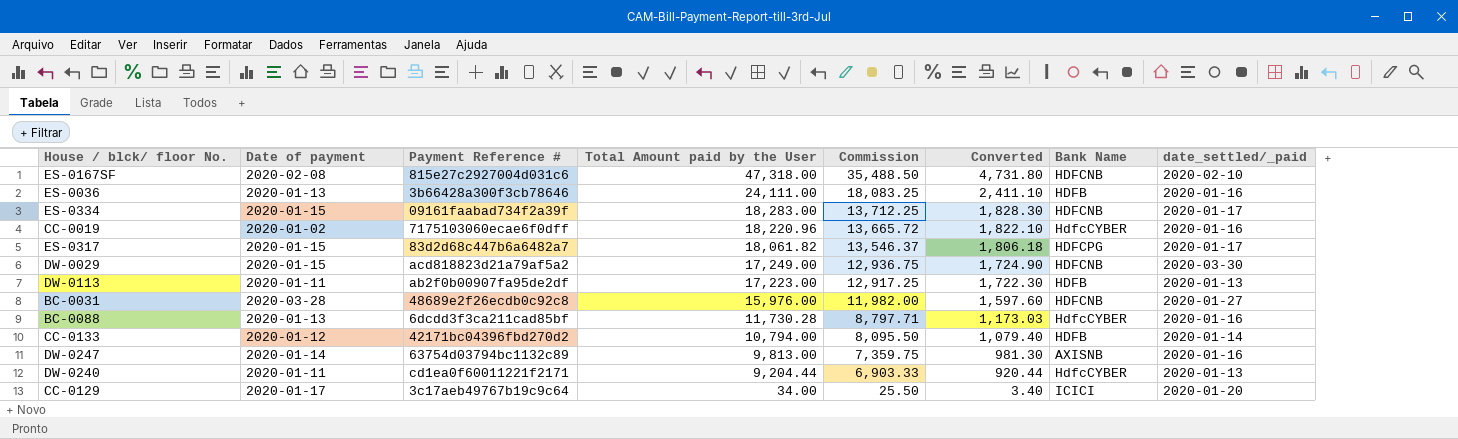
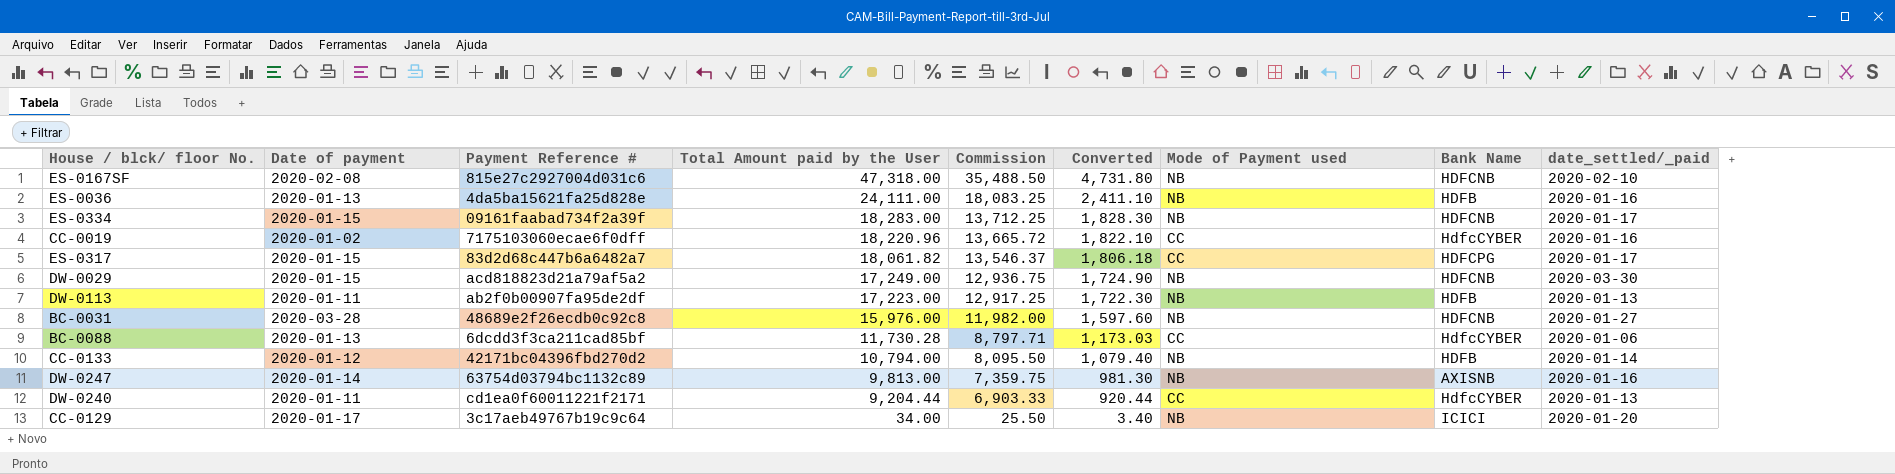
column Mode of Payment used | position: none -> 7
ES-0036 | Payment Reference #: 3b66428a300f3cb78646 -> 4da5ba15621fa25d828e
BC-0088 | date_settled/_paid: 2020-01-16 -> 2020-01-06

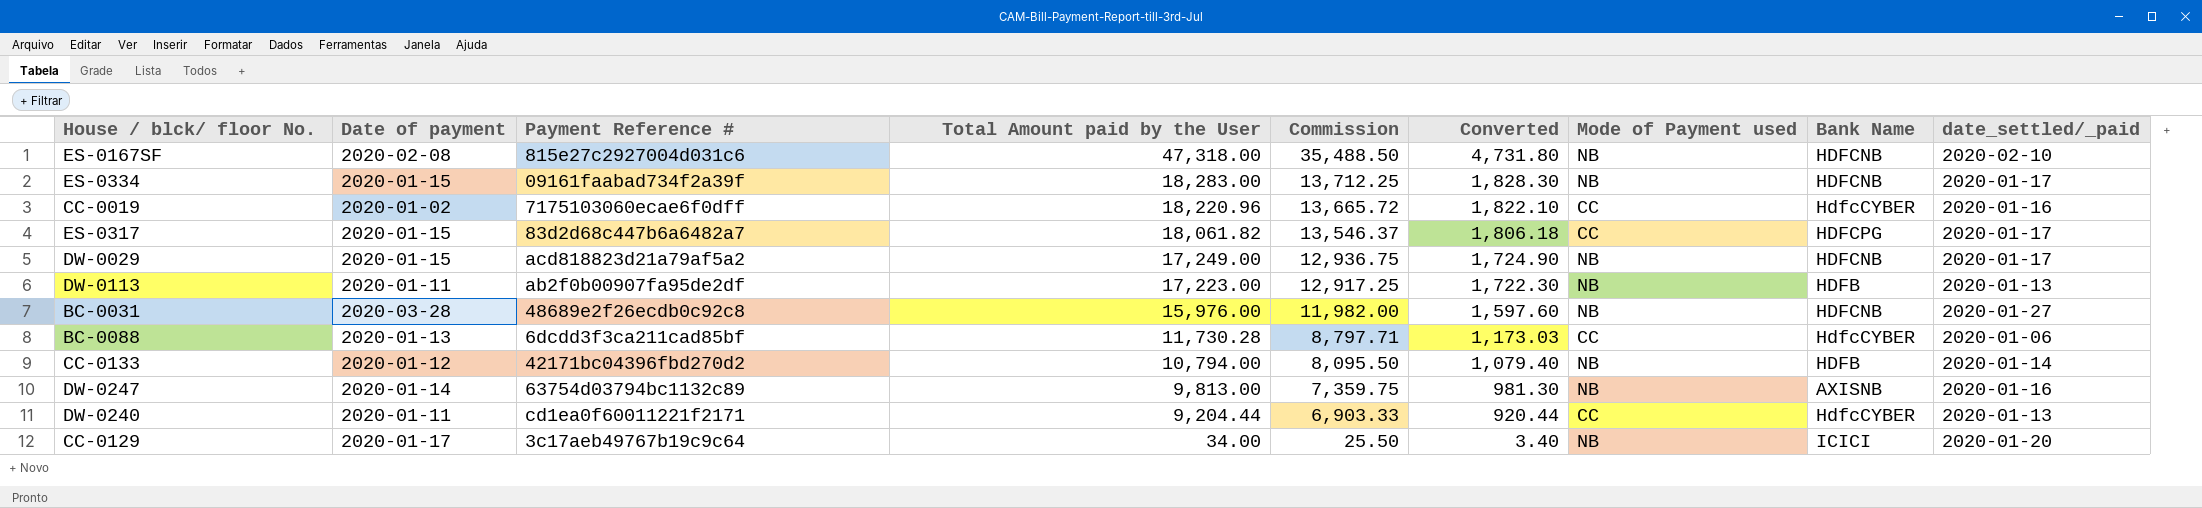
row ES-0036: 2020-01-13 | 4da5ba15621fa25d828e | 24,111.00 | 18,083.25 | 2,411.10 | NB | HDFB | 2020-01-16 -> none
DW-0029 | date_settled/_paid: 2020-03-30 -> 2020-01-17

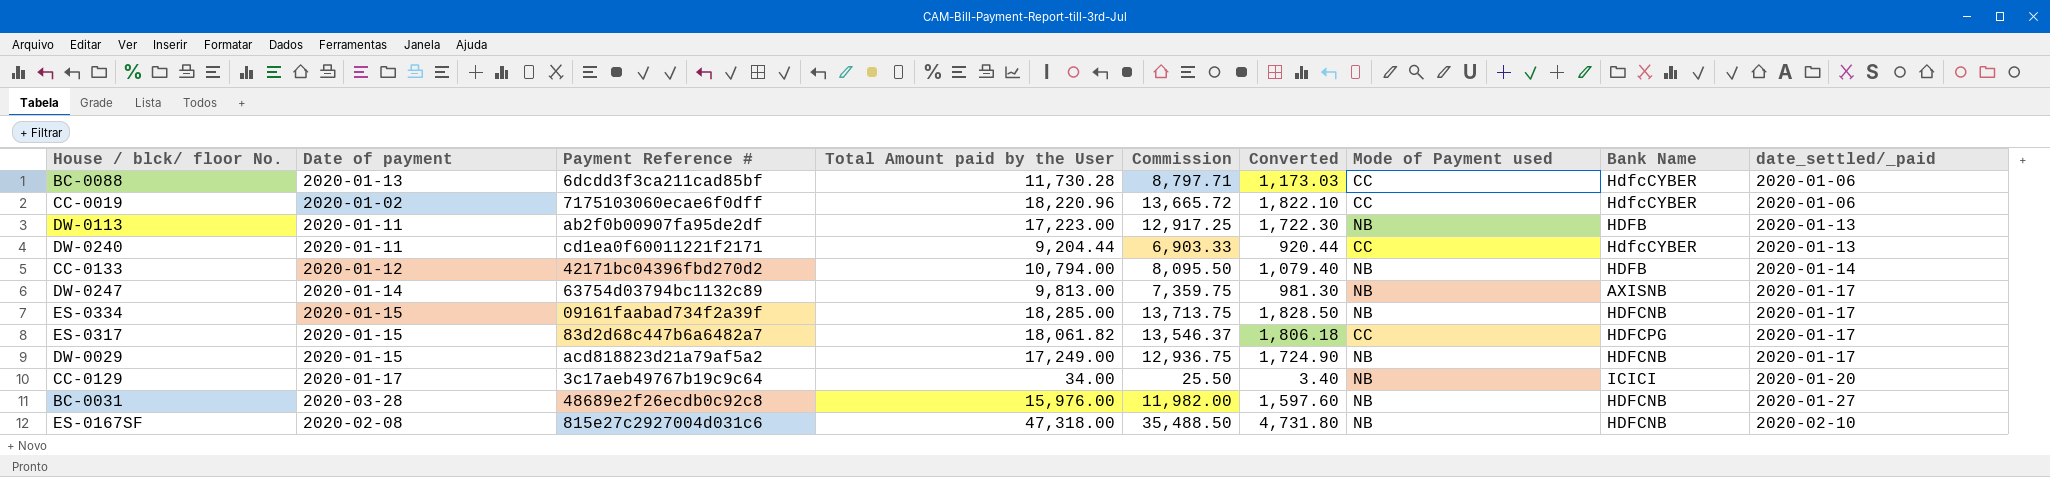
row order: Total Amount paid by the User descending -> date_settled/_paid ascending
CC-0019 | date_settled/_paid: 2020-01-16 -> 2020-01-06
DW-0247 | date_settled/_paid: 2020-01-16 -> 2020-01-17
ES-0334 | Total Amount paid by the User: 18,283.00 -> 18,285.00
ES-0334 | Commission: 13,712.25 -> 13,713.75
ES-0334 | Converted: 1,828.30 -> 1,828.50

